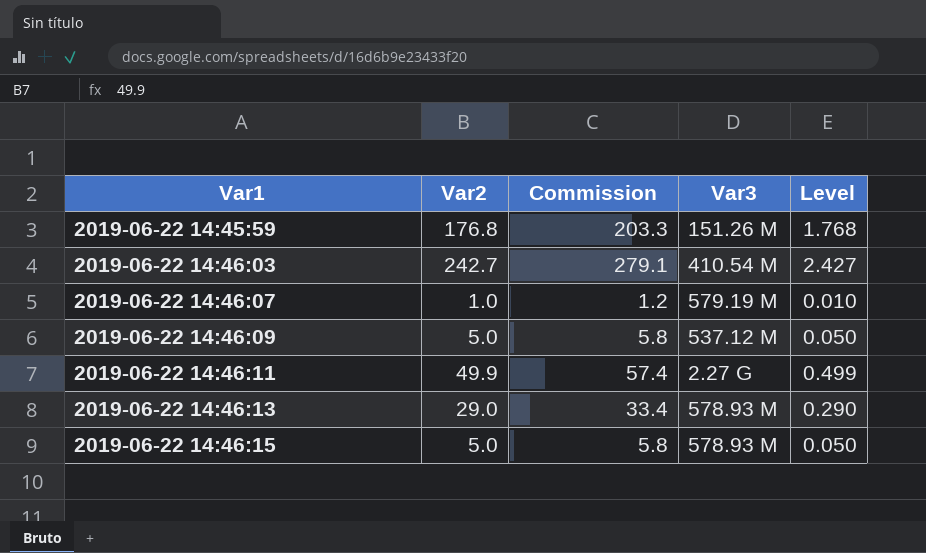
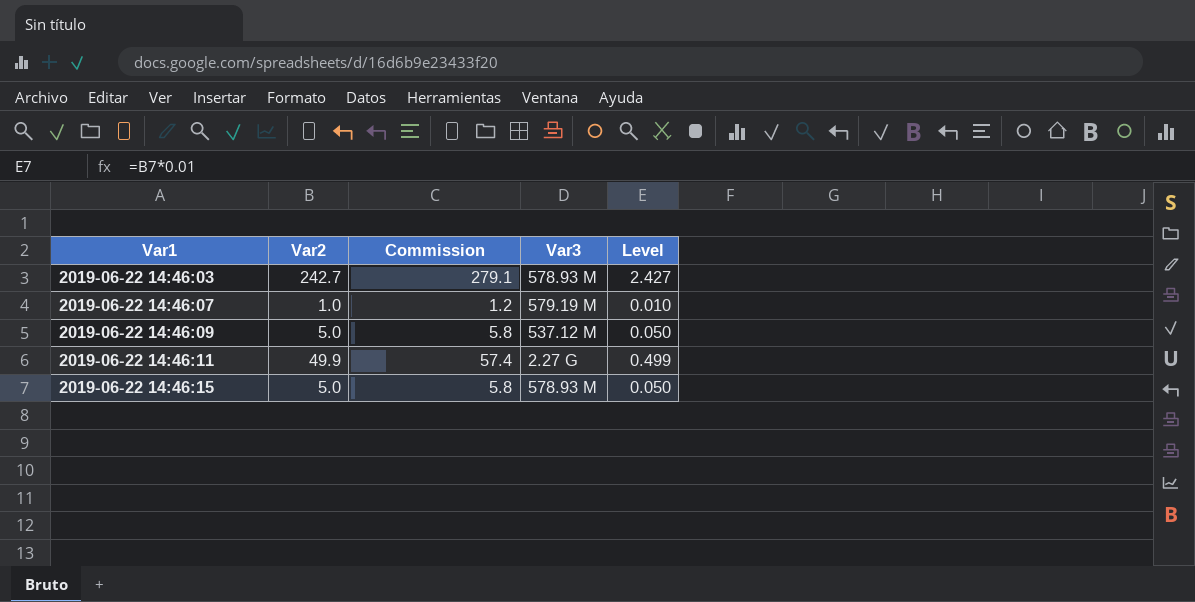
row 2019-06-22 14:45:59: 176.8 | 203.3 | 151.26 M | 1.768 -> none
row 2019-06-22 14:46:13: 29.0 | 33.4 | 578.93 M | 0.290 -> none
2019-06-22 14:46:03 | Var3: 410.54 M -> 578.93 M

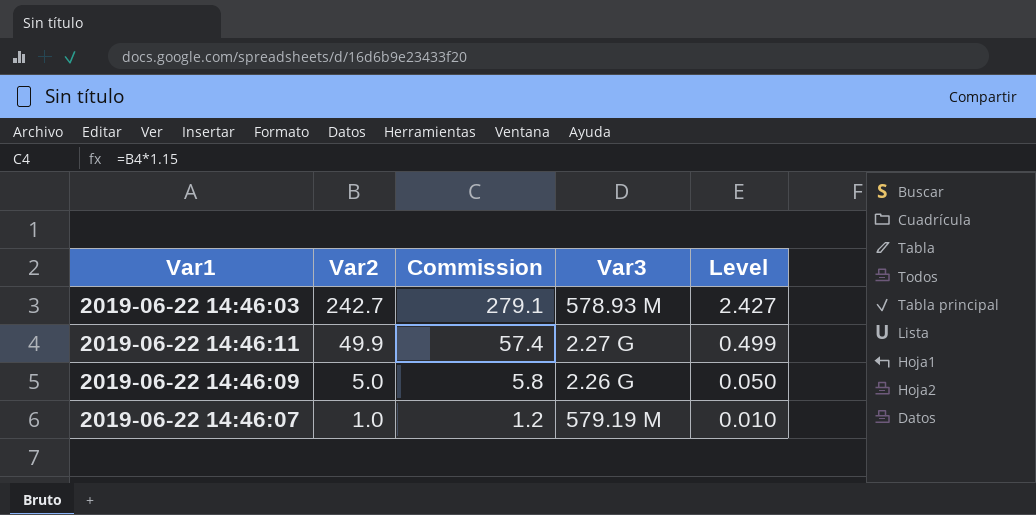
row order: Var1 ascending -> Var2 descending
row 2019-06-22 14:46:15: 5.0 | 5.8 | 578.93 M | 0.050 -> none
2019-06-22 14:46:09 | Var3: 537.12 M -> 2.26 G

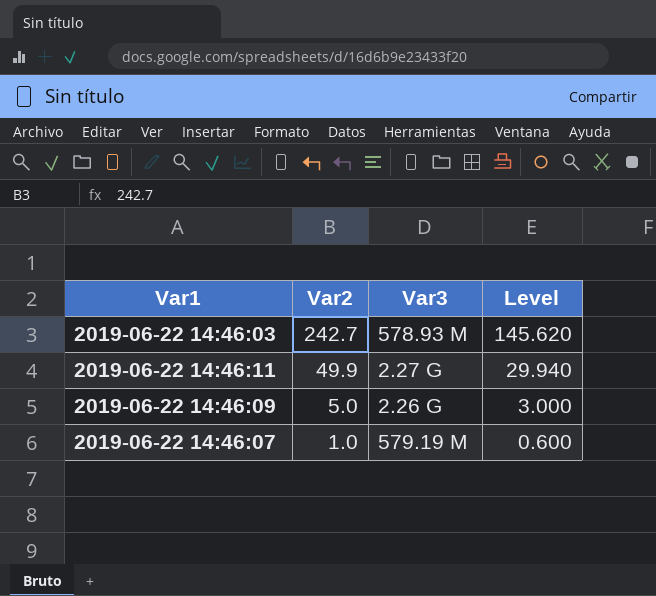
column Commission | formula: [Var2] * 1.15 -> none
column Level | formula: [Var2] * 0.01 -> [Var2] * 0.6

